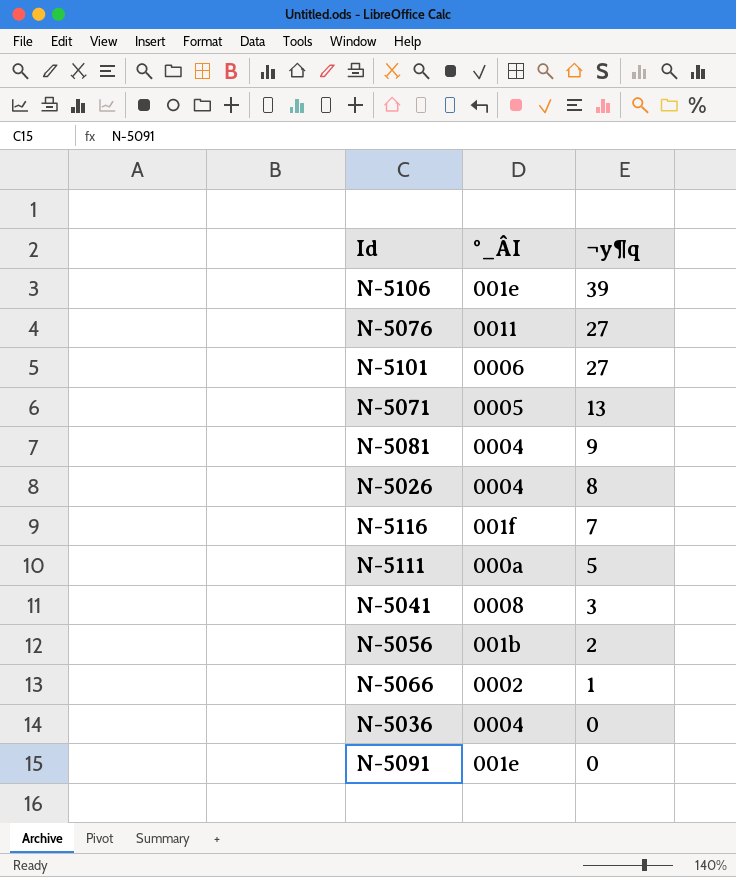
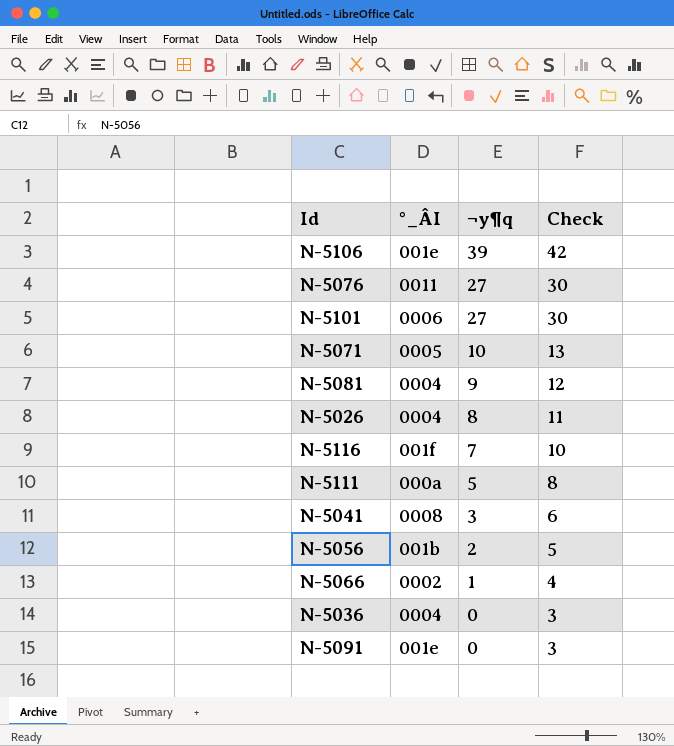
column Check | formula: none -> [¬y¶q] + 3
N-5071 | ¬y¶q: 13 -> 10

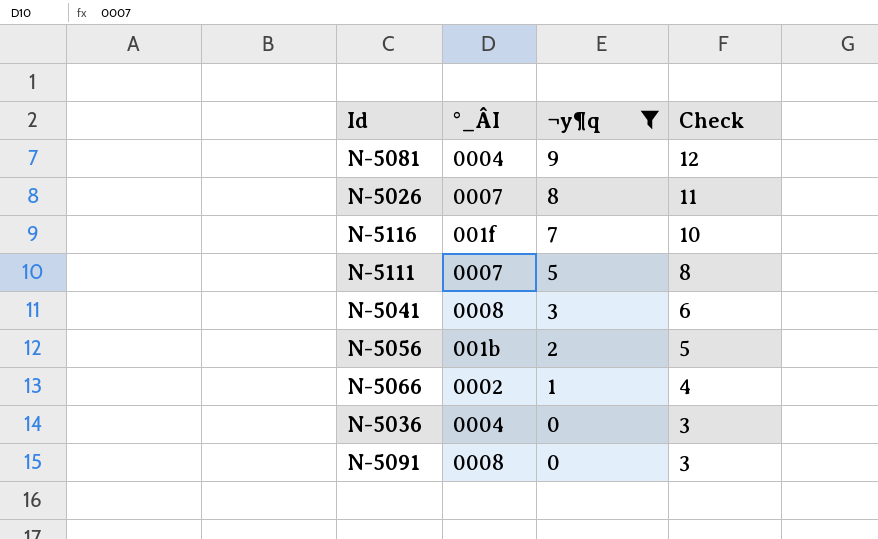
filter: none -> ¬y¶q <= 9
N-5026 | °_ÂI: 0004 -> 0007
N-5111 | °_ÂI: 000a -> 0007
N-5091 | °_ÂI: 001e -> 0008

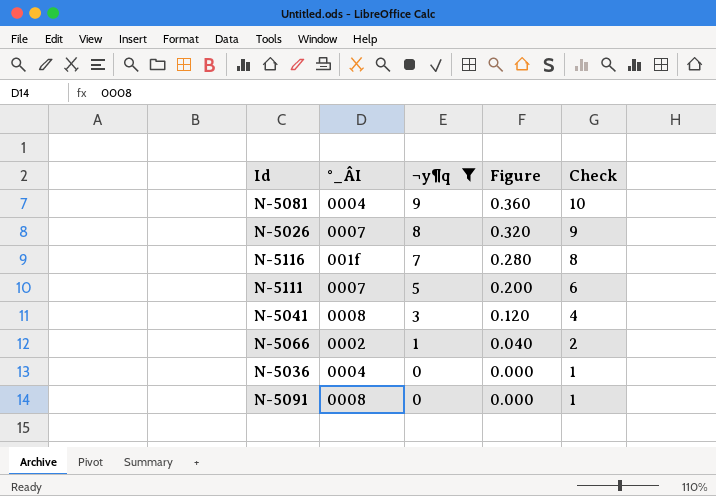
column Figure | formula: none -> [¬y¶q] * 0.04
column Check | formula: [¬y¶q] + 3 -> [¬y¶q] + 1
row N-5056: 001b | 2 | 5 -> none

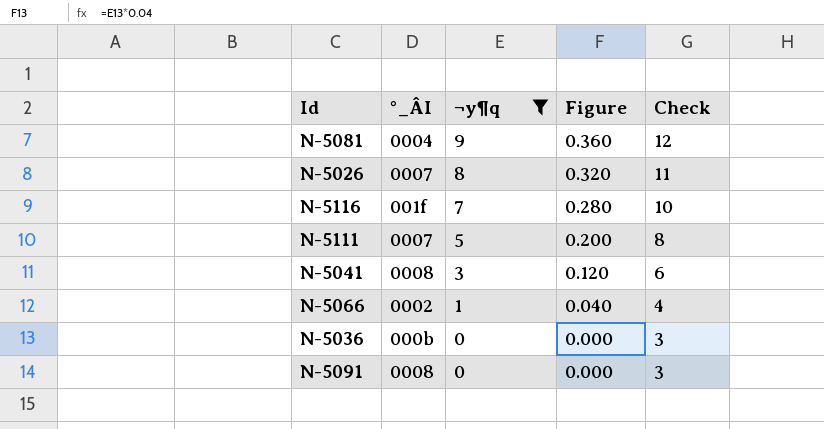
column Check | formula: [¬y¶q] + 1 -> [¬y¶q] + 3
N-5036 | °_ÂI: 0004 -> 000b

